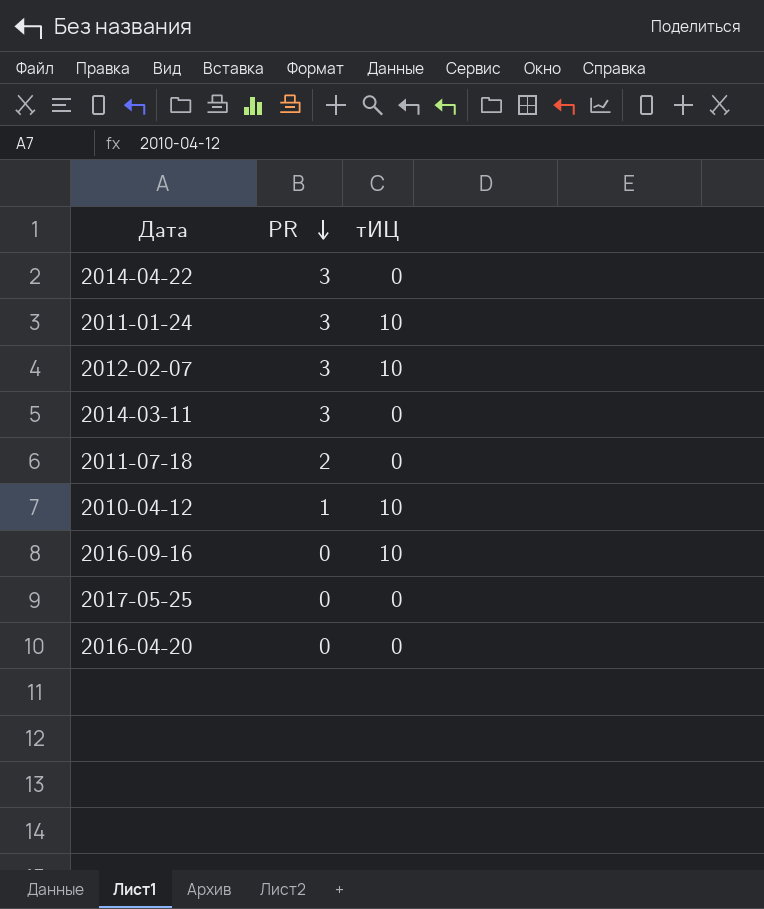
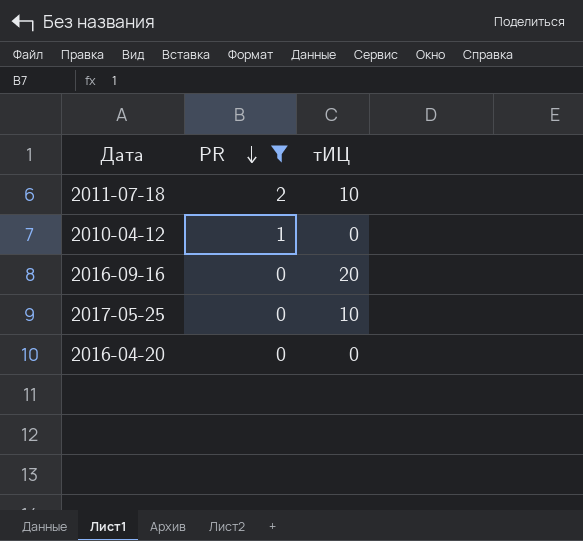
filter: none -> PR != 3
2011-07-18 | тИЦ: 0 -> 10
2010-04-12 | тИЦ: 10 -> 0
2016-09-16 | тИЦ: 10 -> 20
2017-05-25 | тИЦ: 0 -> 10

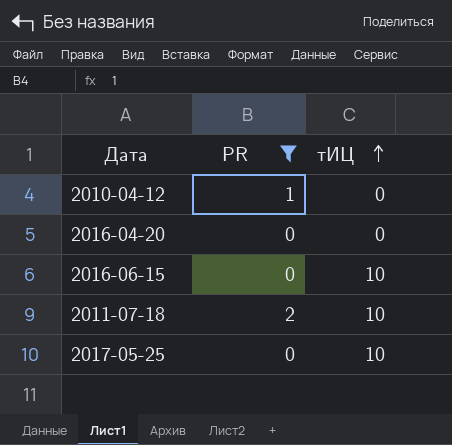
row order: PR descending -> тИЦ ascending
row 2016-09-16: 0 | 20 -> none
row 2016-06-15: none -> 0 | 10

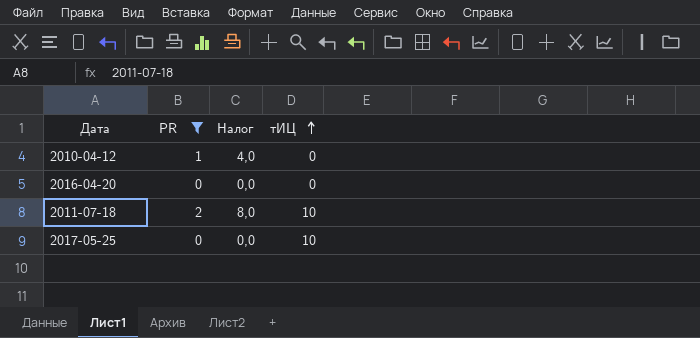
column Налог | formula: none -> [PR] * 4
row 2016-06-15: 0 | 10 -> none

